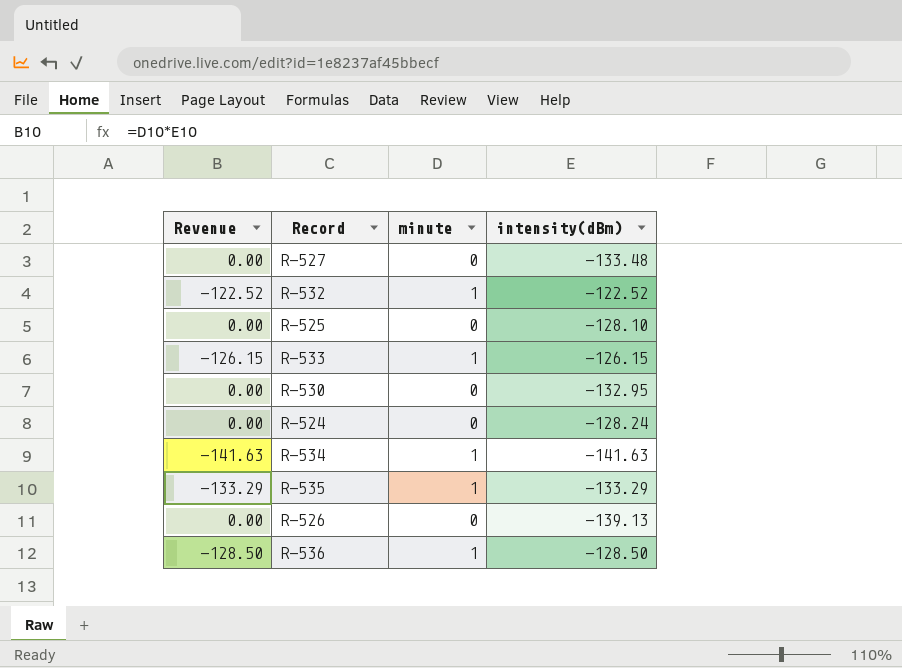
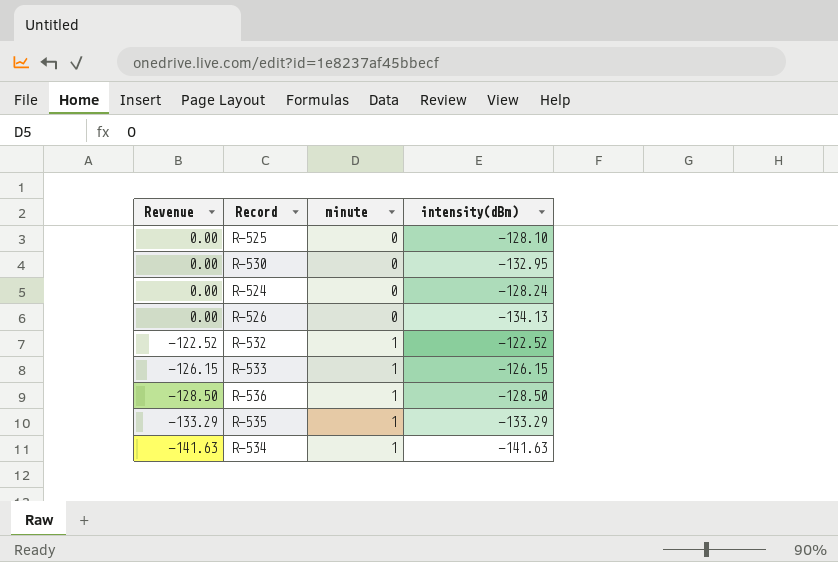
row order: none -> Revenue descending
row R-527: 0.00 | 0 | -133.48 -> none
R-526 | intensity(dBm): -139.13 -> -134.13

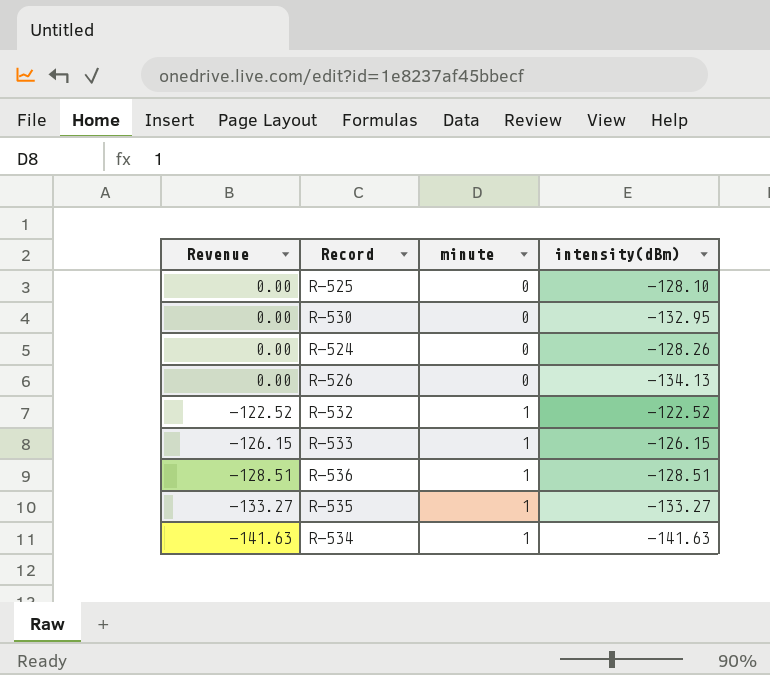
R-524 | intensity(dBm): -128.24 -> -128.26
R-536 | Revenue: -128.50 -> -128.51
R-536 | intensity(dBm): -128.50 -> -128.51
R-535 | Revenue: -133.29 -> -133.27
R-535 | intensity(dBm): -133.29 -> -133.27

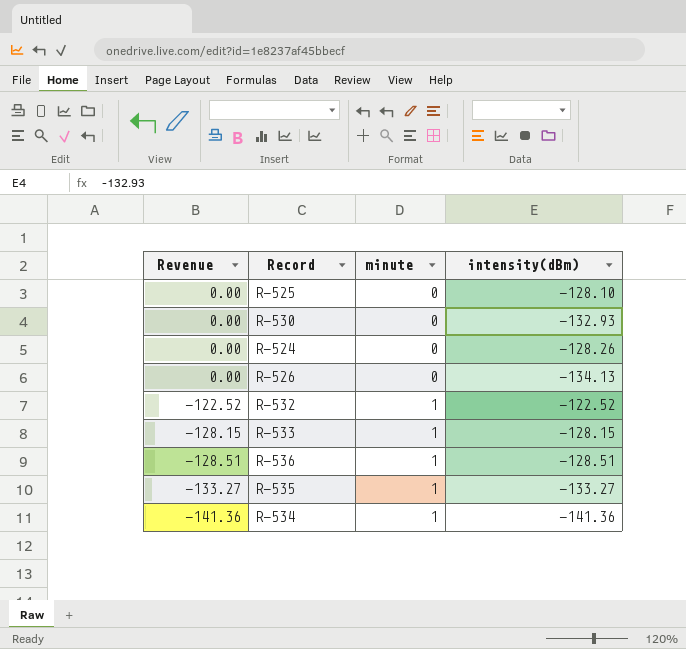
R-530 | intensity(dBm): -132.95 -> -132.93
R-533 | Revenue: -126.15 -> -128.15
R-533 | intensity(dBm): -126.15 -> -128.15
R-534 | Revenue: -141.63 -> -141.36
R-534 | intensity(dBm): -141.63 -> -141.36

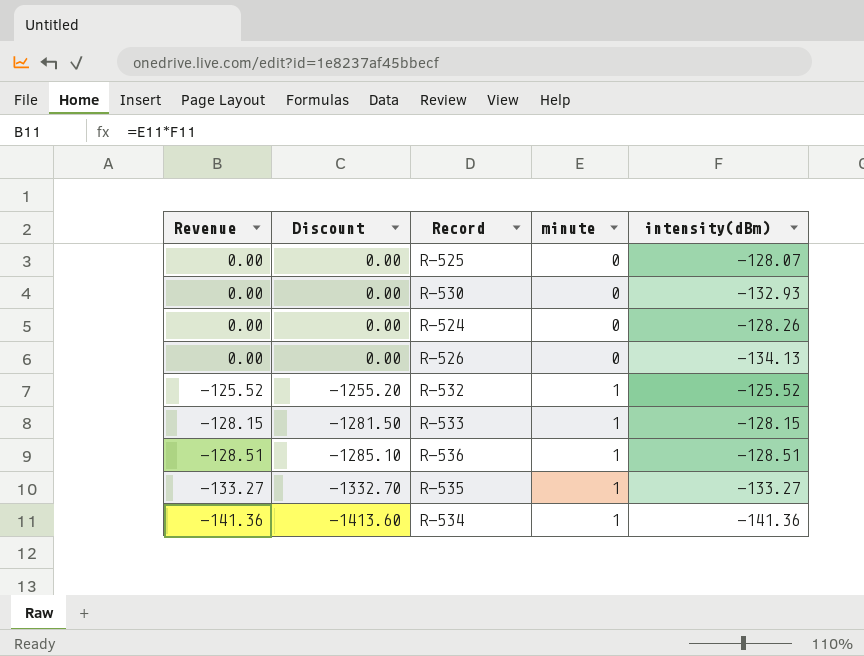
column Discount | formula: none -> [Revenue] * 10
R-525 | intensity(dBm): -128.10 -> -128.07
R-532 | Revenue: -122.52 -> -125.52
R-532 | intensity(dBm): -122.52 -> -125.52

